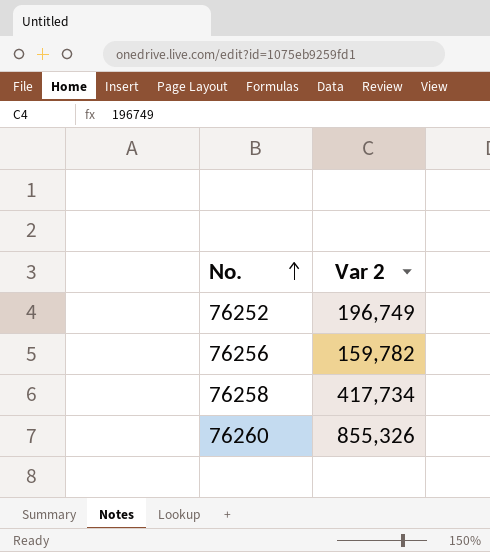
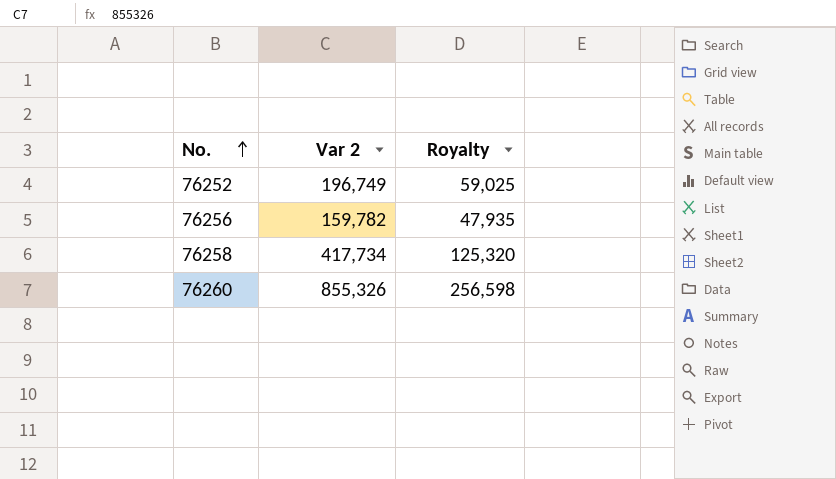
column Royalty | formula: none -> [Var 2] * 0.3

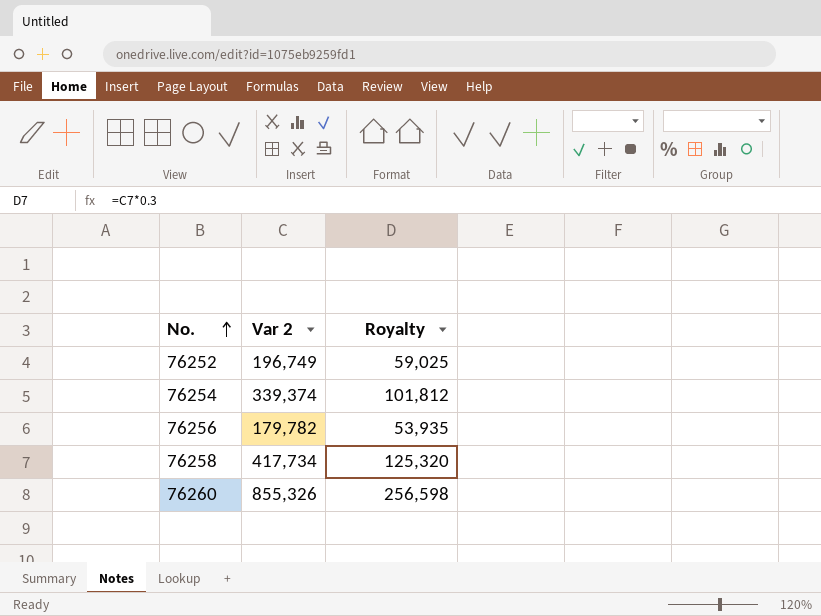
row 76254: none -> 339,374 | 101,812
76256 | Var 2: 159,782 -> 179,782
76256 | Royalty: 47,935 -> 53,935

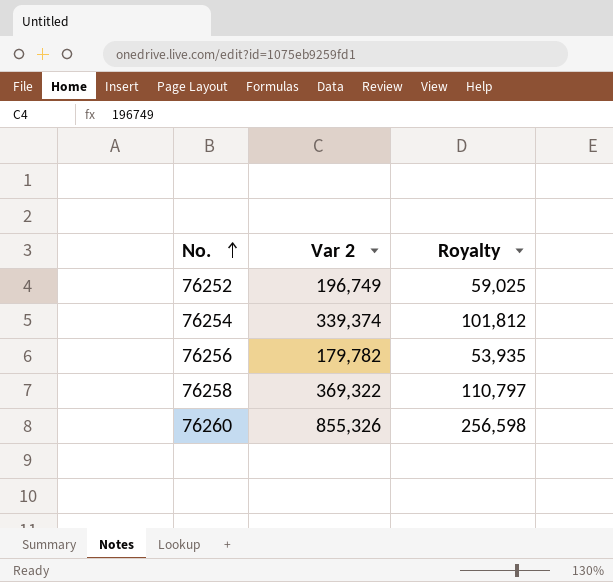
76258 | Var 2: 417,734 -> 369,322
76258 | Royalty: 125,320 -> 110,797

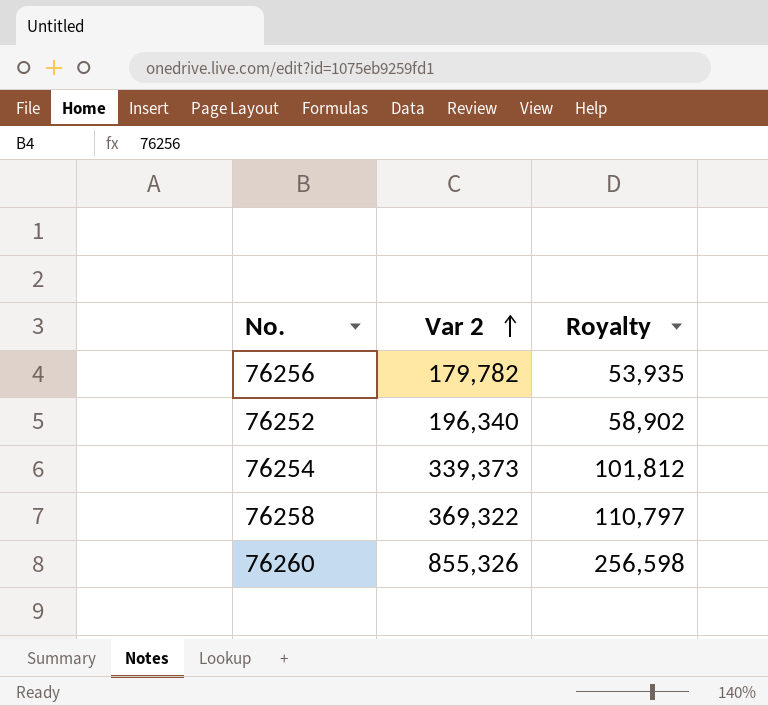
row order: No. ascending -> Var 2 ascending
76252 | Var 2: 196,749 -> 196,340
76252 | Royalty: 59,025 -> 58,902
76254 | Var 2: 339,374 -> 339,373

